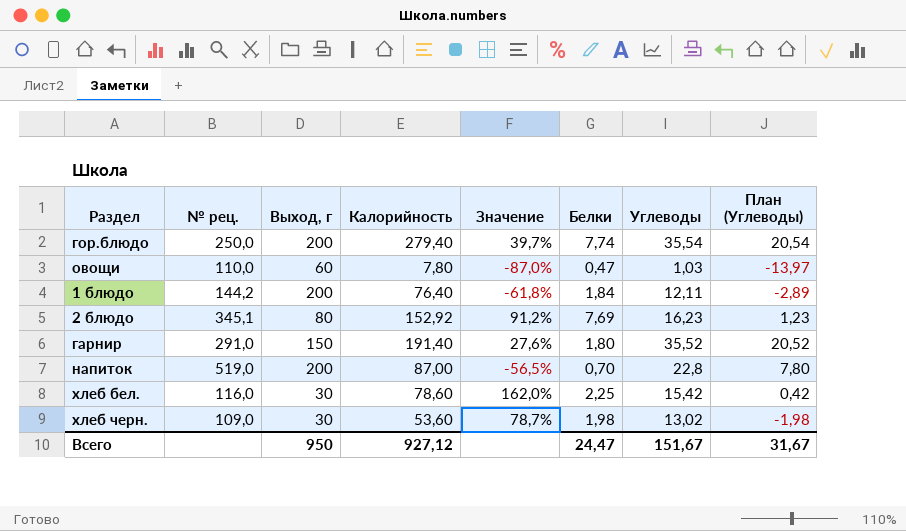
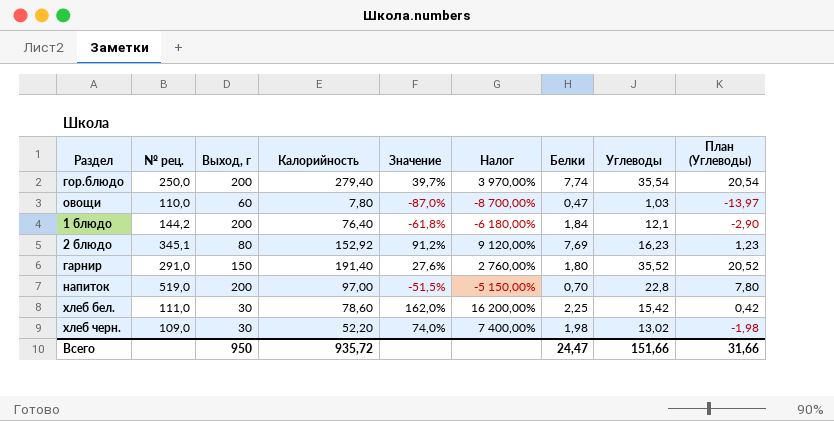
column Налог | formula: none -> [Значение] * 100
1 блюдо | Углеводы: 12,11 -> 12,1
1 блюдо | План (Углеводы): -2,89 -> -2,90
напиток | Калорийность: 87,00 -> 97,00
напиток | Значение: -56,5% -> -51,5%
хлеб бел. | № рец.: 116,0 -> 111,0
хлеб черн. | Калорийность: 53,60 -> 52,20
хлеб черн. | Значение: 78,7% -> 74,0%
Всего | Калорийность: 927,12 -> 935,72
Всего | Углеводы: 151,67 -> 151,66
Всего | План (Углеводы): 31,67 -> 31,66

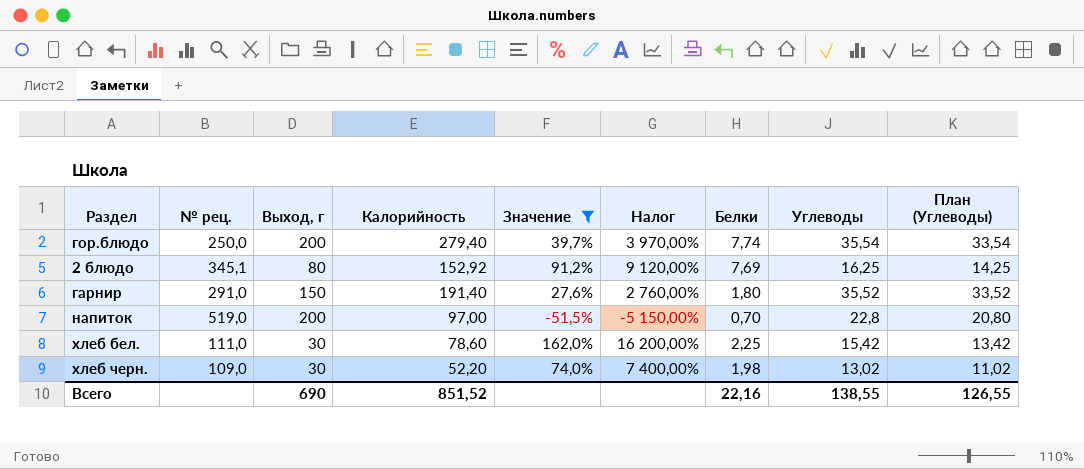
filter: none -> Значение >= -51,5%
column План (Углеводы) | formula: [Углеводы] - 15 -> [Углеводы] - 2
2 блюдо | Углеводы: 16,23 -> 16,25
Всего | Выход, г: 950 -> 690
Всего | Калорийность: 935,72 -> 851,52
Всего | Белки: 24,47 -> 22,16
Всего | Углеводы: 151,66 -> 138,55
Всего | План (Углеводы): 31,66 -> 126,55

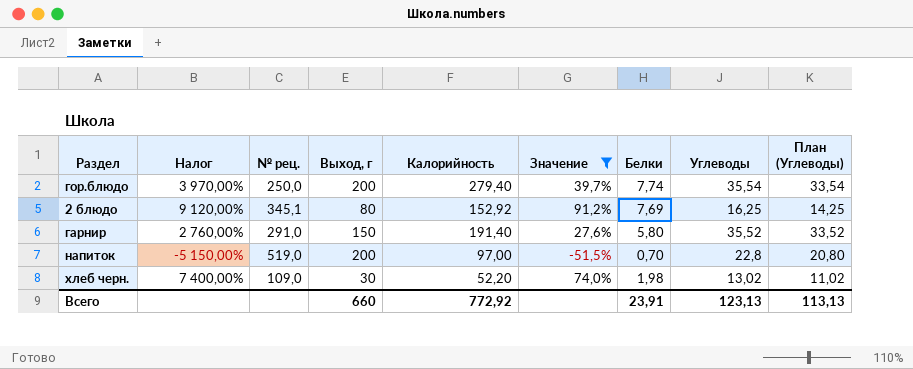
column Налог | position: 6 -> 2
row хлеб бел.: 111,0 | 30 | 78,60 | 162,0% | 16 200,00% | 2,25 | 15,42 | 13,42 -> none
гарнир | Белки: 1,80 -> 5,80
Всего | Выход, г: 690 -> 660
Всего | Калорийность: 851,52 -> 772,92
Всего | Белки: 22,16 -> 23,91
Всего | Углеводы: 138,55 -> 123,13
Всего | План (Углеводы): 126,55 -> 113,13

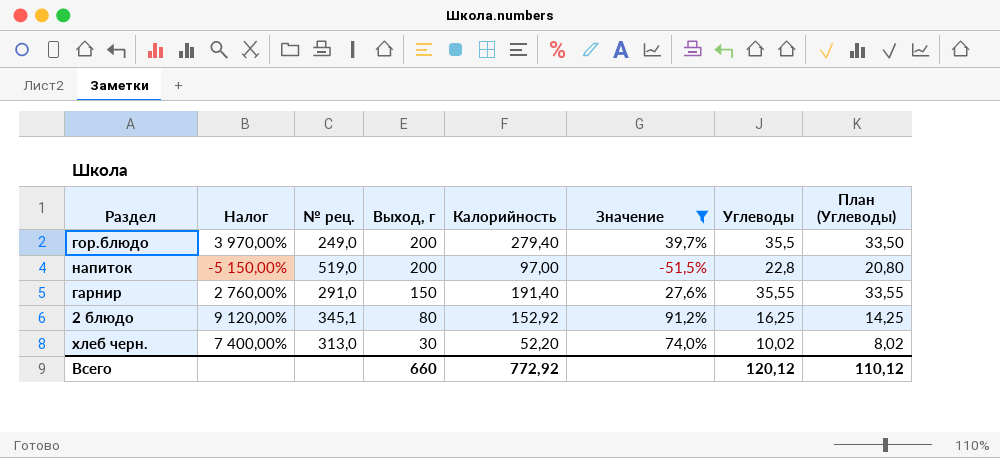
row order: none -> Выход, г descending
column Белки | position: 7 -> none
гор.блюдо | № рец.: 250,0 -> 249,0
гор.блюдо | Углеводы: 35,54 -> 35,5
гор.блюдо | План (Углеводы): 33,54 -> 33,50
гарнир | Углеводы: 35,52 -> 35,55
гарнир | План (Углеводы): 33,52 -> 33,55
хлеб черн. | № рец.: 109,0 -> 313,0
хлеб черн. | Углеводы: 13,02 -> 10,02
хлеб черн. | План (Углеводы): 11,02 -> 8,02
Всего | Углеводы: 123,13 -> 120,12
Всего | План (Углеводы): 113,13 -> 110,12

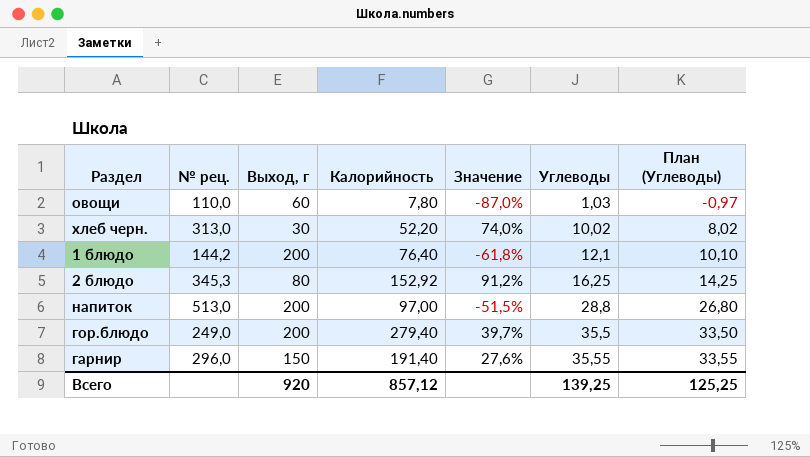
filter: Значение >= -51,5% -> none
row order: Выход, г descending -> Углеводы ascending
column Налог | formula: [Значение] * 100 -> none
2 блюдо | № рец.: 345,1 -> 345,3
напиток | № рец.: 519,0 -> 513,0
напиток | Углеводы: 22,8 -> 28,8
напиток | План (Углеводы): 20,80 -> 26,80
гарнир | № рец.: 291,0 -> 296,0
Всего | Выход, г: 660 -> 920
Всего | Калорийность: 772,92 -> 857,12
Всего | Углеводы: 120,12 -> 139,25
Всего | План (Углеводы): 110,12 -> 125,25

